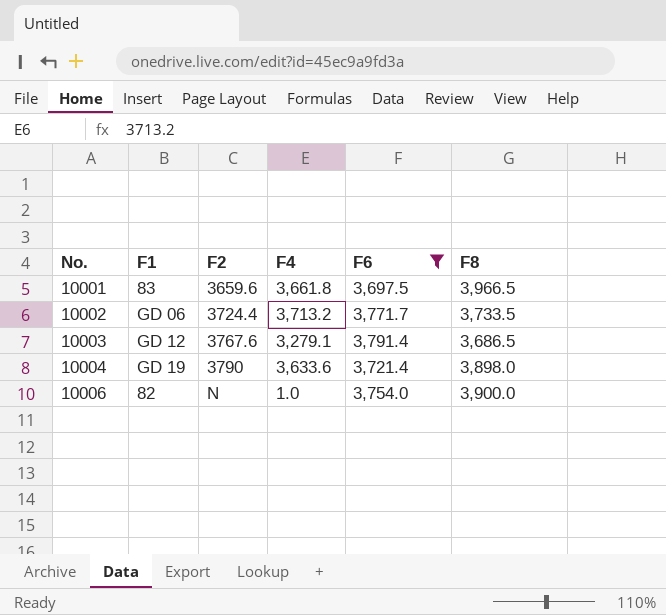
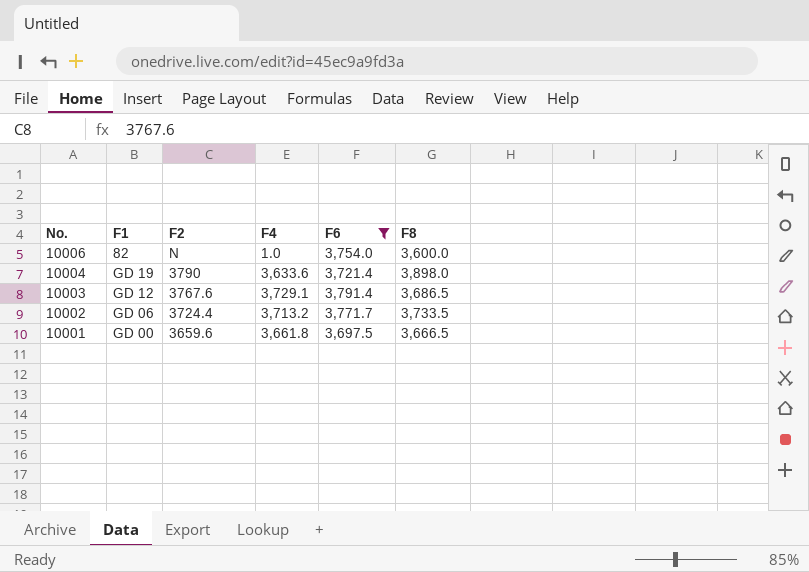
row order: No. ascending -> No. descending
10006 | F8: 3,900.0 -> 3,600.0
10003 | F4: 3,279.1 -> 3,729.1
10001 | F1: 83 -> GD 00
10001 | F8: 3,966.5 -> 3,666.5

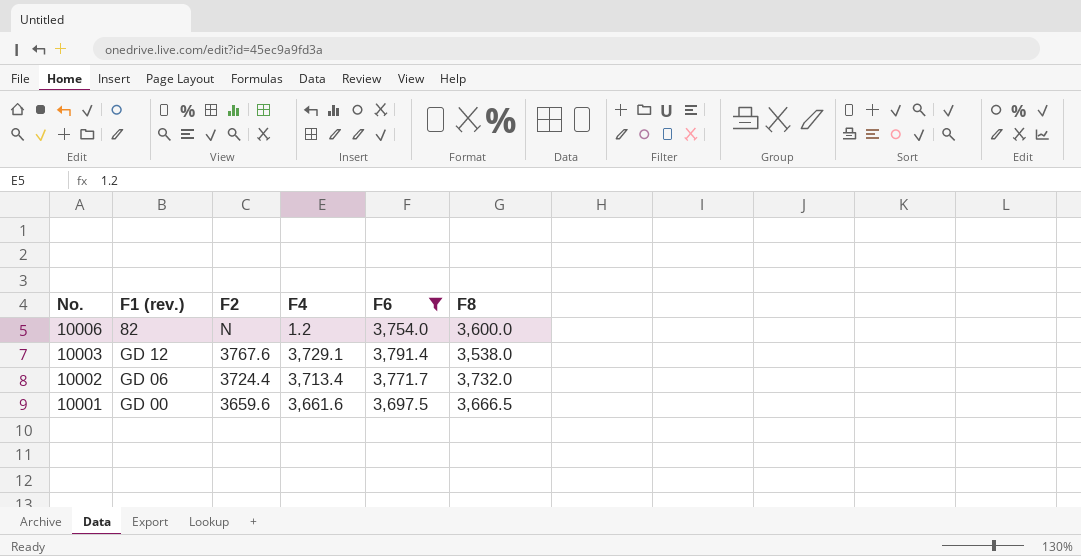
column name: F1 -> F1 (rev.)
row 10004: GD 19 | 3790 | 3,633.6 | 3,721.4 | 3,898.0 -> none
10006 | F4: 1.0 -> 1.2
10003 | F8: 3,686.5 -> 3,538.0
10002 | F4: 3,713.2 -> 3,713.4
10002 | F8: 3,733.5 -> 3,732.0
10001 | F4: 3,661.8 -> 3,661.6

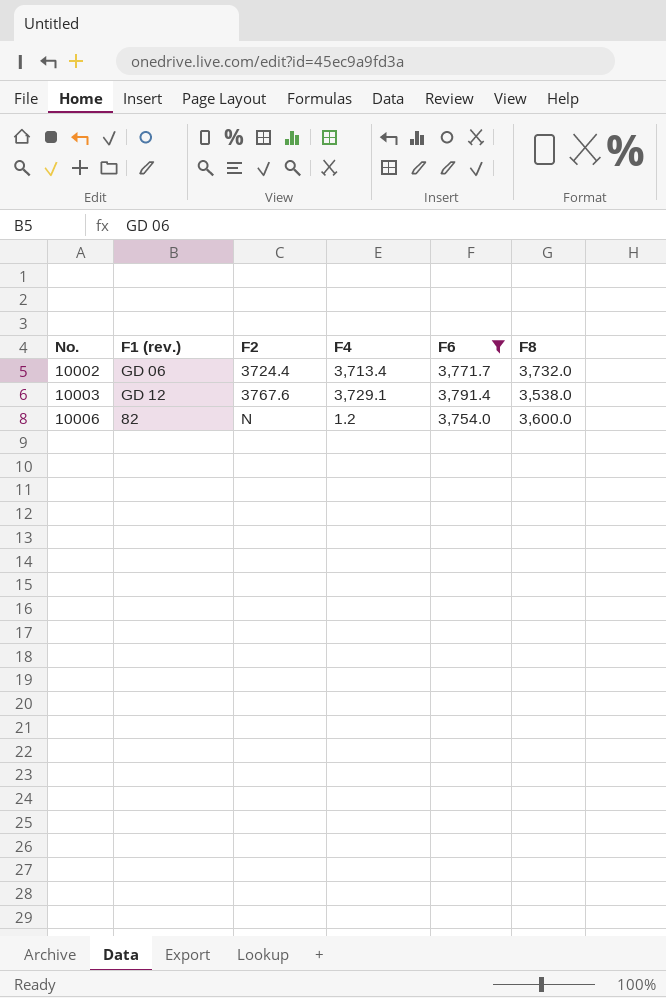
row order: No. descending -> No. ascending
row 10001: GD 00 | 3659.6 | 3,661.6 | 3,697.5 | 3,666.5 -> none

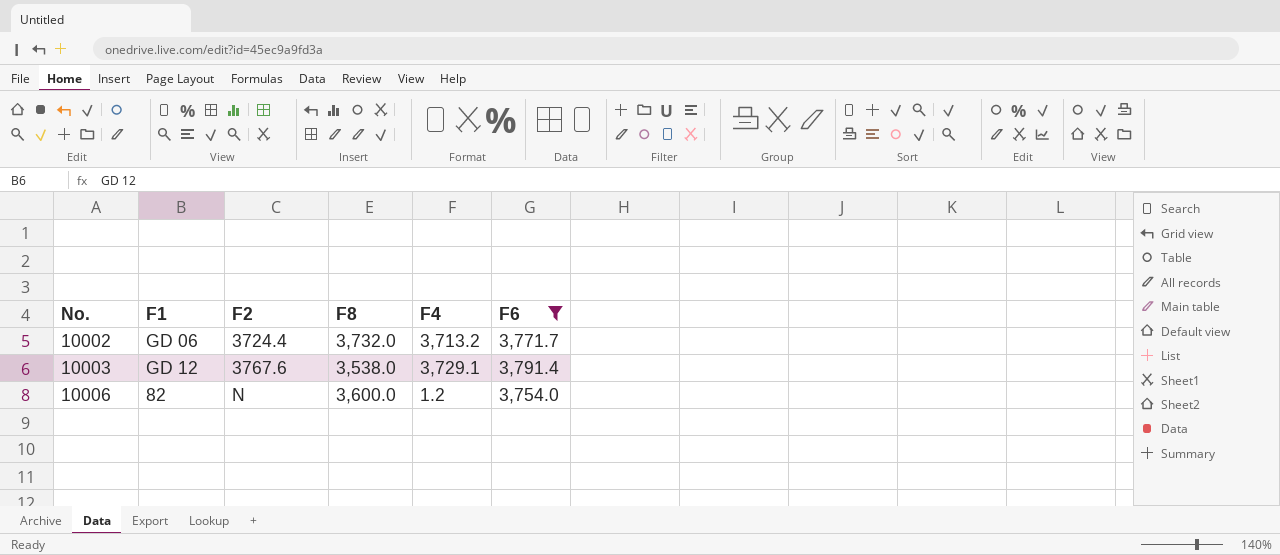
column name: F1 (rev.) -> F1
column F8 | position: 6 -> 4
10002 | F4: 3,713.4 -> 3,713.2

